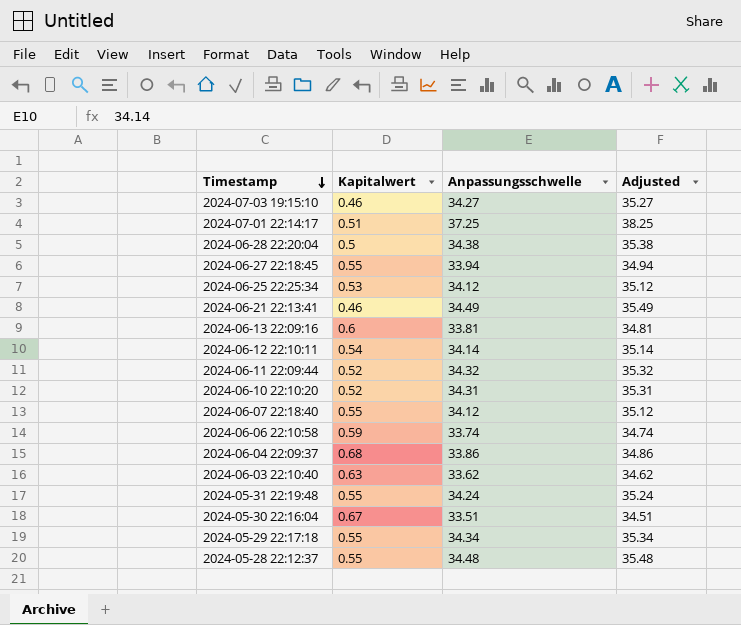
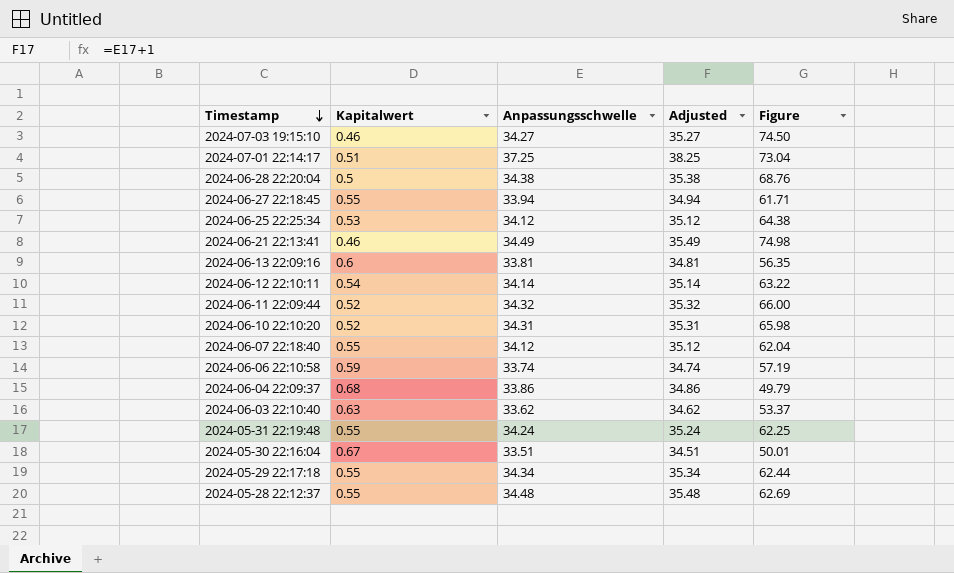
column Figure | formula: none -> [Anpassungsschwelle] / [Kapitalwert]

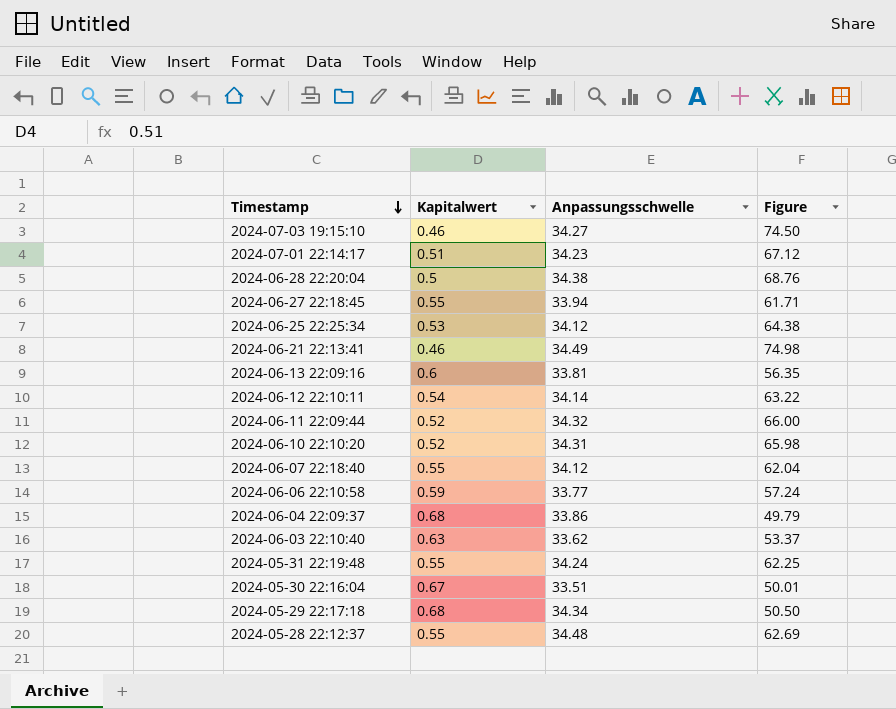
column Adjusted | formula: [Anpassungsschwelle] + 1 -> none
2024-07-01 22:14:17 | Anpassungsschwelle: 37.25 -> 34.23
2024-07-01 22:14:17 | Figure: 73.04 -> 67.12
2024-06-06 22:10:58 | Anpassungsschwelle: 33.74 -> 33.77
2024-06-06 22:10:58 | Figure: 57.19 -> 57.24
2024-05-29 22:17:18 | Kapitalwert: 0.55 -> 0.68
2024-05-29 22:17:18 | Figure: 62.44 -> 50.50

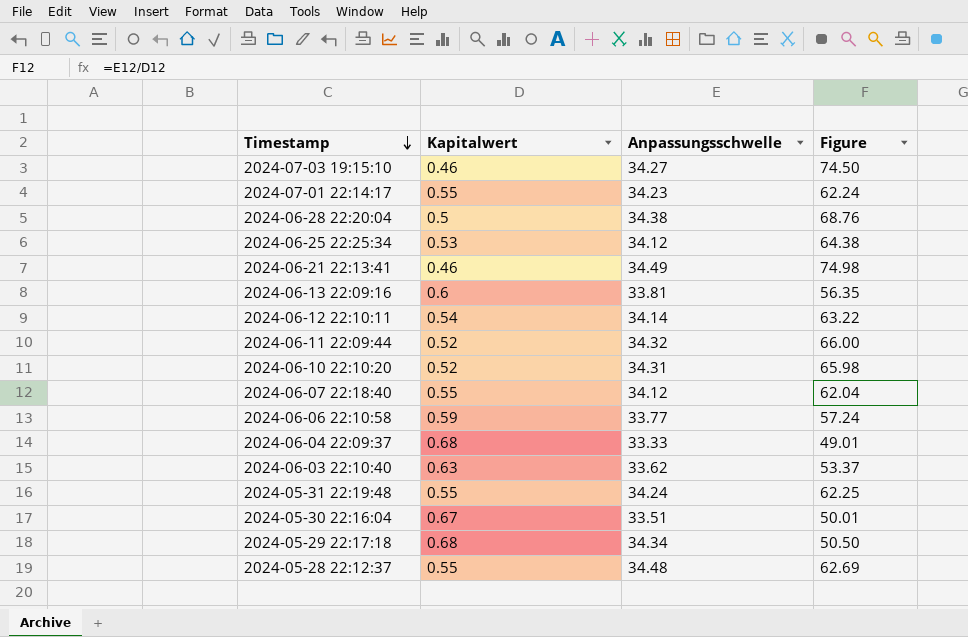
row 2024-06-27 22:18:45: 0.55 | 33.94 | 61.71 -> none
2024-07-01 22:14:17 | Kapitalwert: 0.51 -> 0.55
2024-07-01 22:14:17 | Figure: 67.12 -> 62.24
2024-06-04 22:09:37 | Anpassungsschwelle: 33.86 -> 33.33
2024-06-04 22:09:37 | Figure: 49.79 -> 49.01

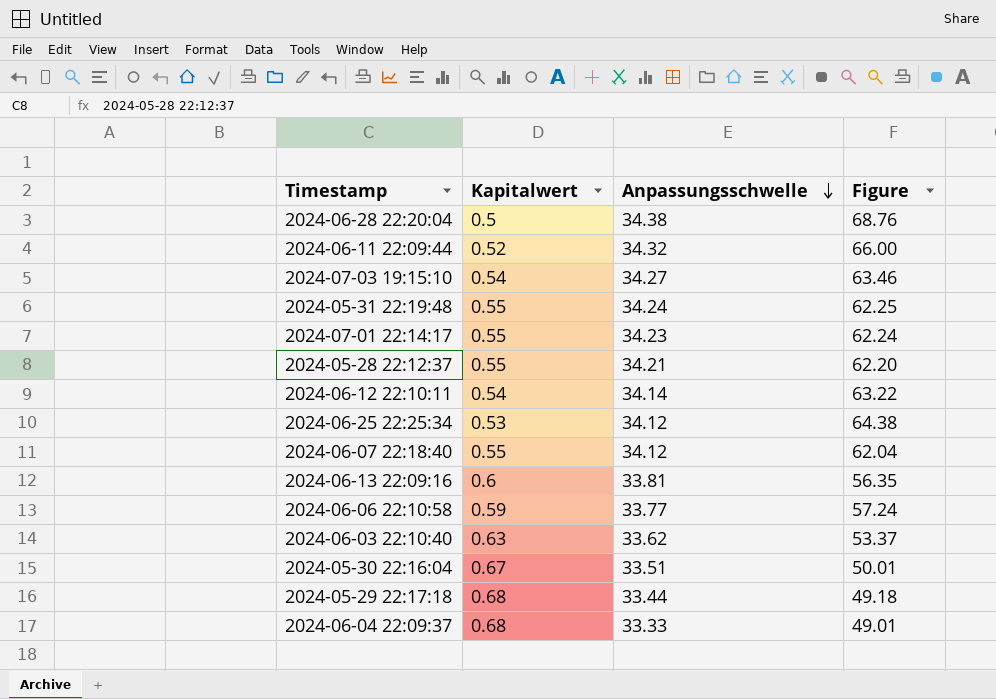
row order: Timestamp descending -> Anpassungsschwelle descending
row 2024-06-21 22:13:41: 0.46 | 34.49 | 74.98 -> none
row 2024-06-10 22:10:20: 0.52 | 34.31 | 65.98 -> none
2024-07-03 19:15:10 | Kapitalwert: 0.46 -> 0.54
2024-07-03 19:15:10 | Figure: 74.50 -> 63.46
2024-05-28 22:12:37 | Anpassungsschwelle: 34.48 -> 34.21
2024-05-28 22:12:37 | Figure: 62.69 -> 62.20
2024-05-29 22:17:18 | Anpassungsschwelle: 34.34 -> 33.44
2024-05-29 22:17:18 | Figure: 50.50 -> 49.18

